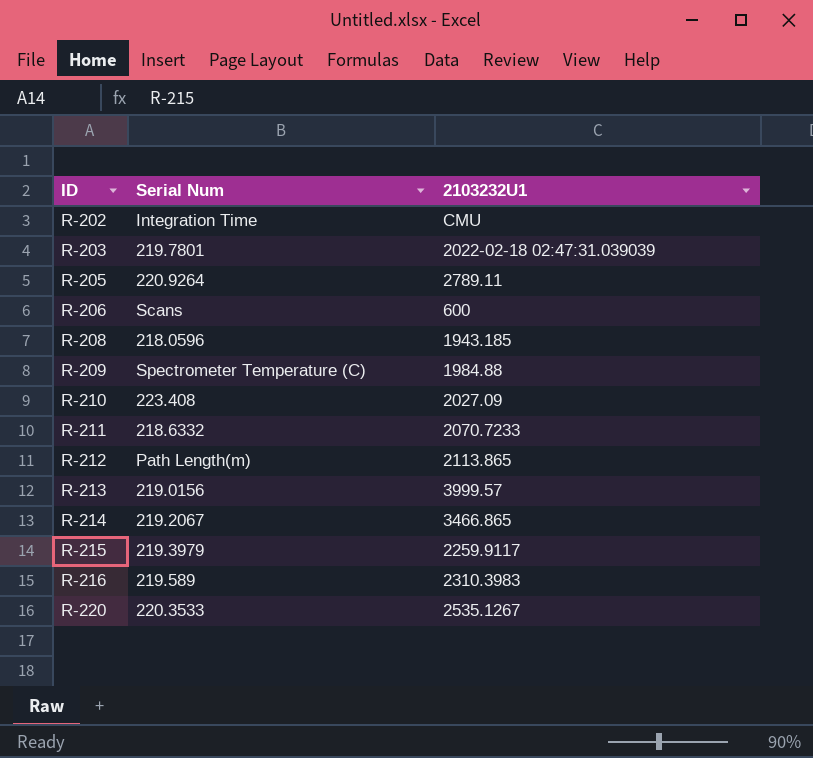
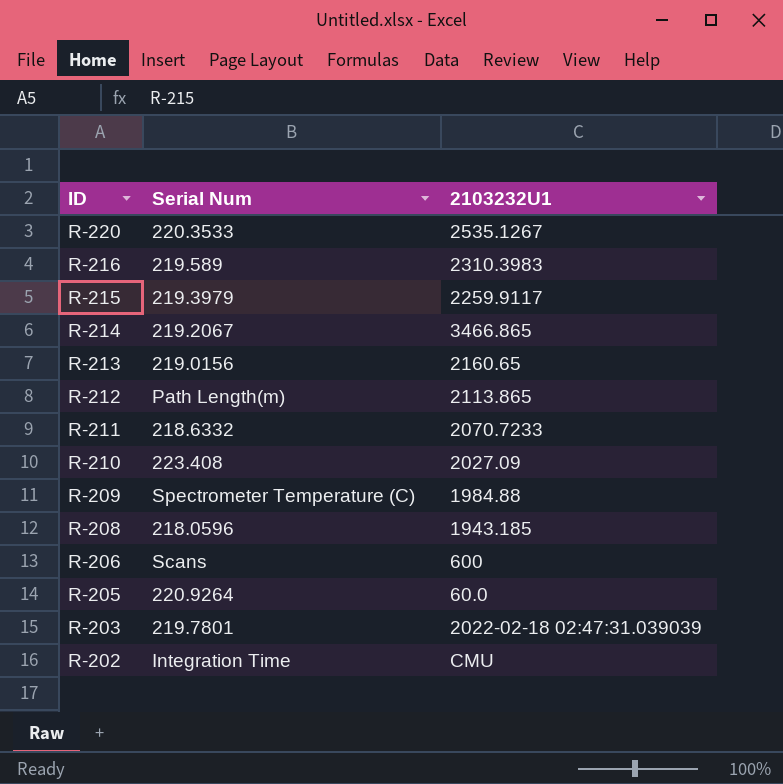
row order: ID ascending -> ID descending
R-213 | 2103232U1: 3999.57 -> 2160.65
R-205 | 2103232U1: 2789.11 -> 60.0

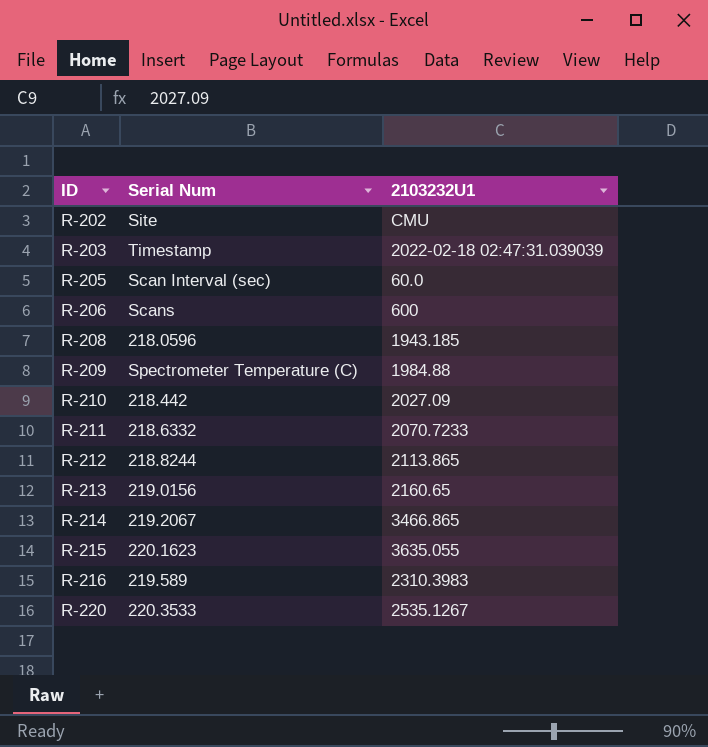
row order: ID descending -> ID ascending
R-202 | Serial Num: Integration Time -> Site
R-203 | Serial Num: 219.7801 -> Timestamp
R-205 | Serial Num: 220.9264 -> Scan Interval (sec)
R-210 | Serial Num: 223.408 -> 218.442
R-212 | Serial Num: Path Length(m) -> 218.8244
R-215 | Serial Num: 219.3979 -> 220.1623
R-215 | 2103232U1: 2259.9117 -> 3635.055

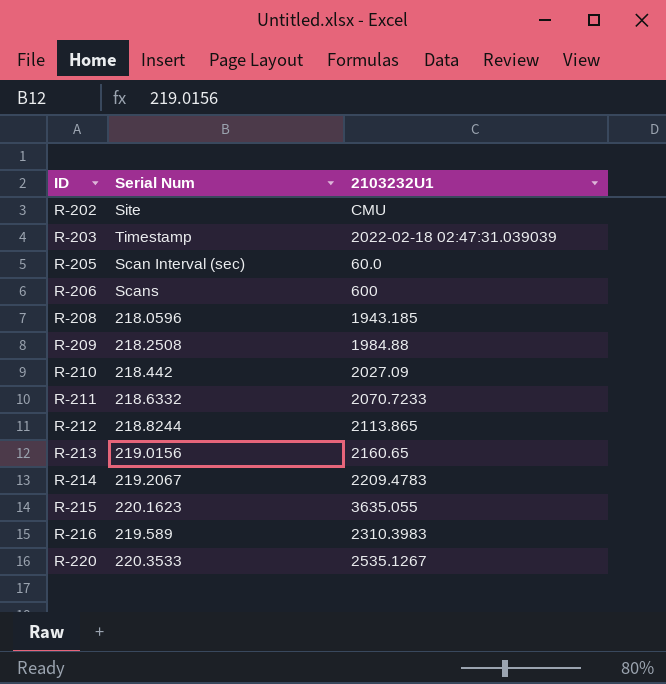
R-209 | Serial Num: Spectrometer Temperature (C) -> 218.2508
R-214 | 2103232U1: 3466.865 -> 2209.4783

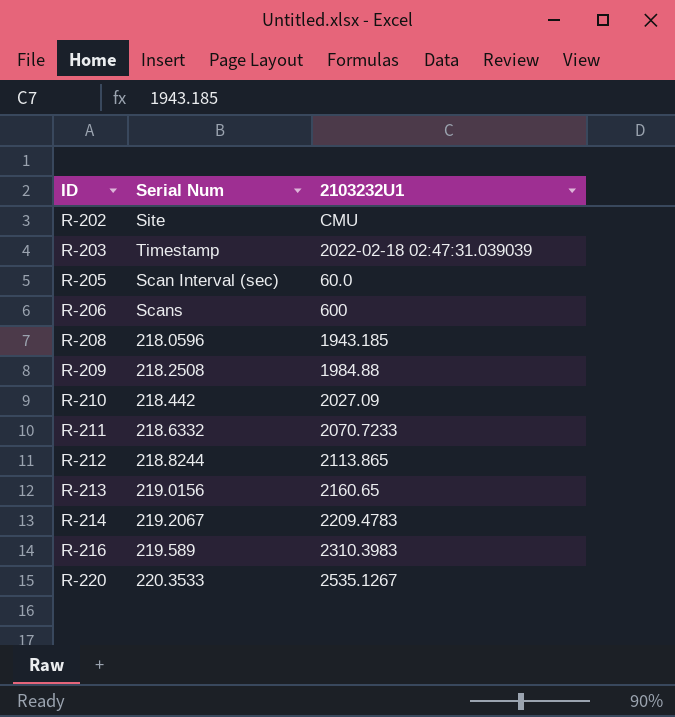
row R-215: 220.1623 | 3635.055 -> none

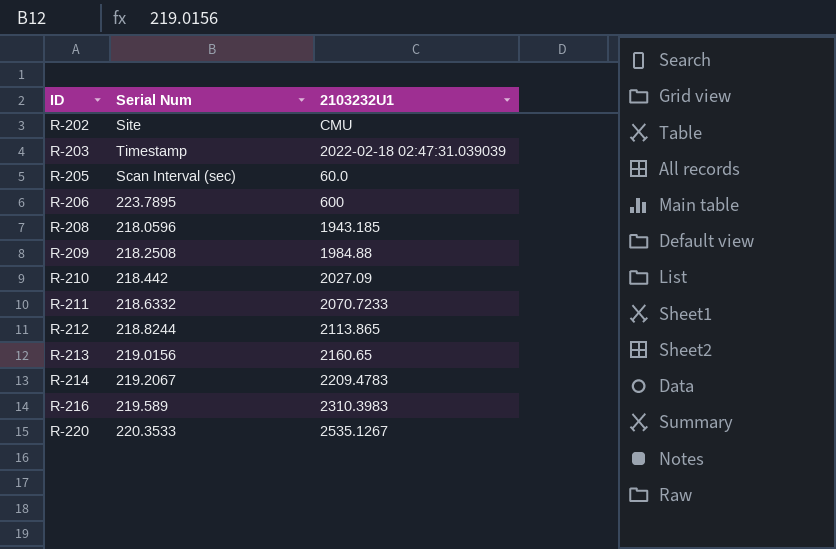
R-206 | Serial Num: Scans -> 223.7895

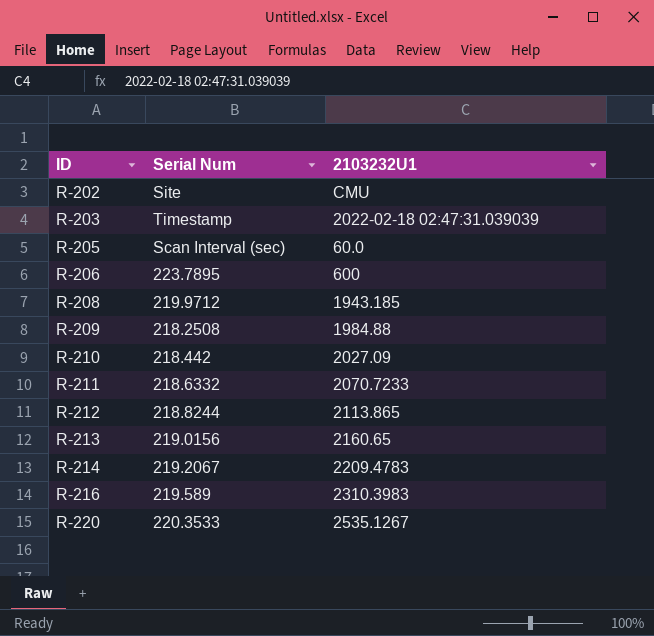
R-208 | Serial Num: 218.0596 -> 219.9712

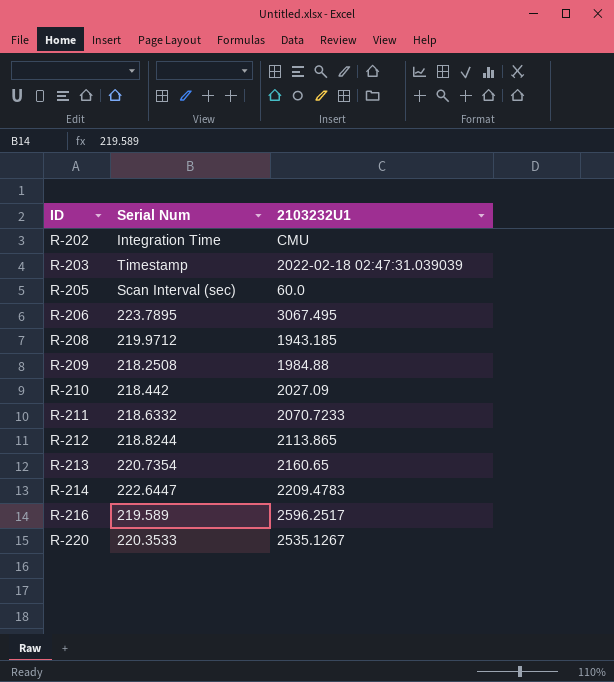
R-202 | Serial Num: Site -> Integration Time
R-206 | 2103232U1: 600 -> 3067.495
R-213 | Serial Num: 219.0156 -> 220.7354
R-214 | Serial Num: 219.2067 -> 222.6447
R-216 | 2103232U1: 2310.3983 -> 2596.2517

